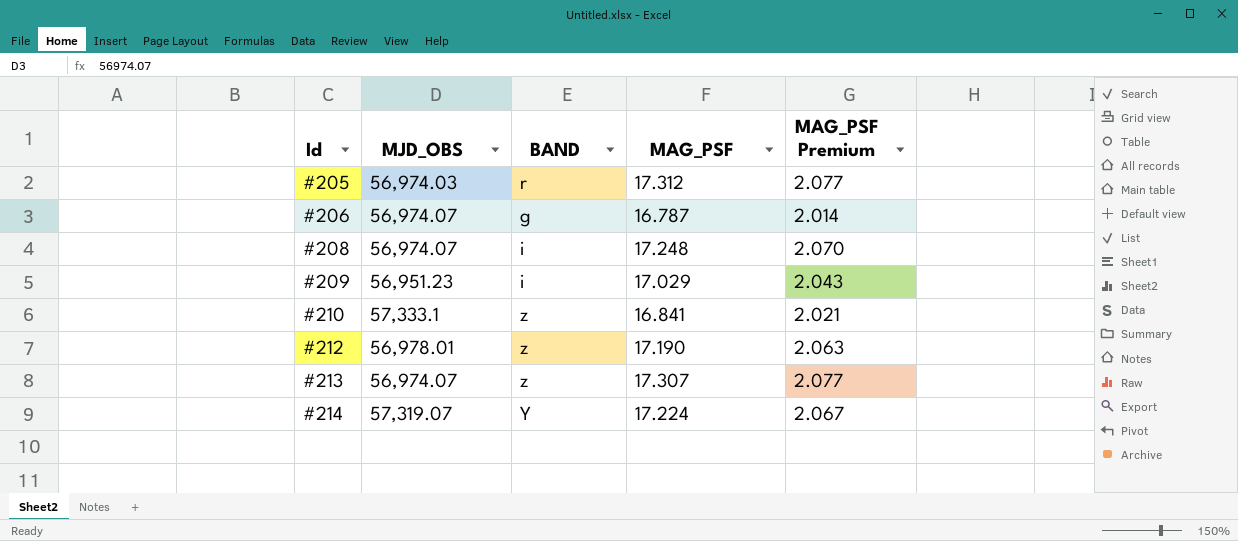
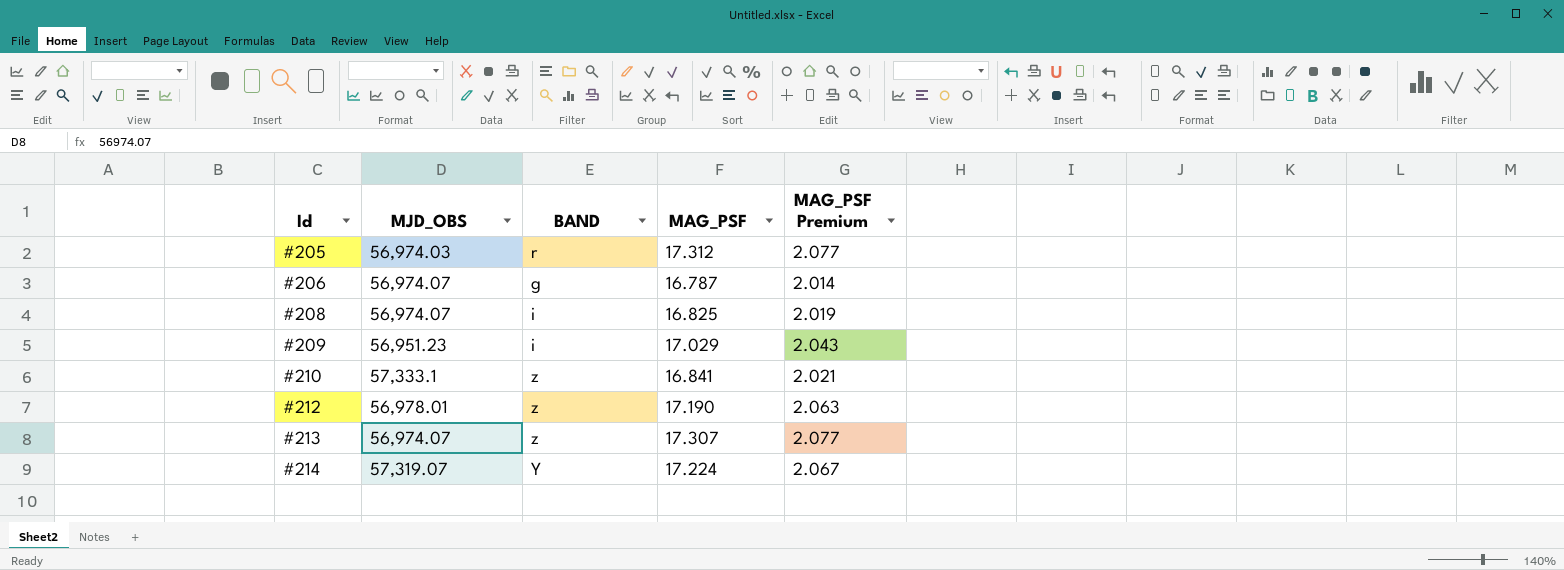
#208 | MAG_PSF: 17.248 -> 16.825
#208 | MAG_PSF Premium: 2.070 -> 2.019

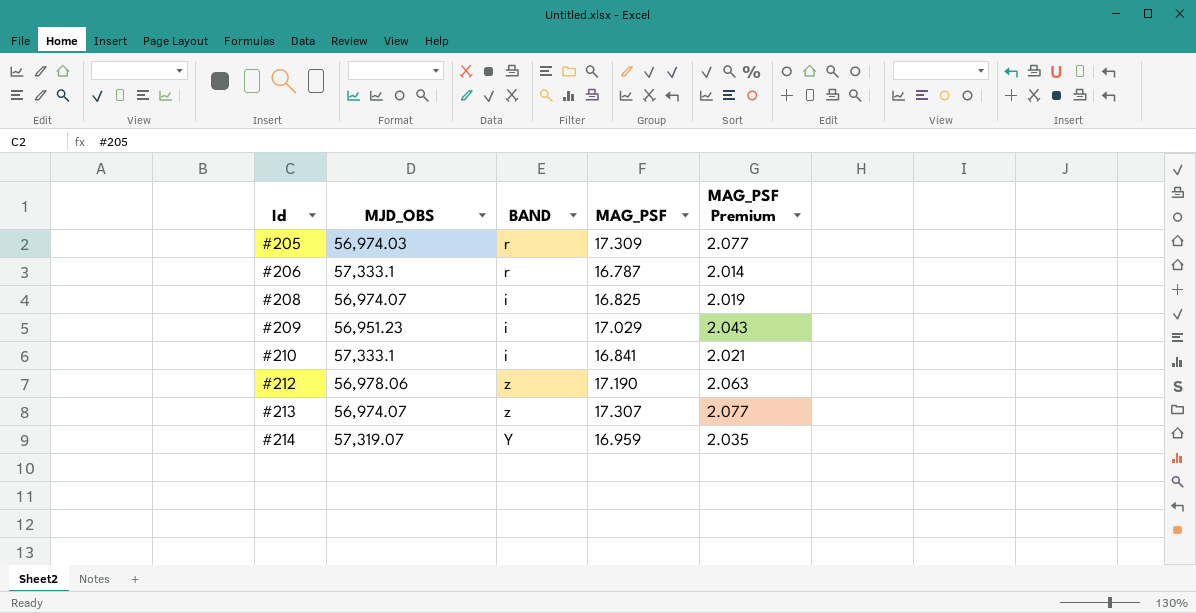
#205 | MAG_PSF: 17.312 -> 17.309
#206 | MJD_OBS: 56,974.07 -> 57,333.1
#206 | BAND: g -> r
#210 | BAND: z -> i
#212 | MJD_OBS: 56,978.01 -> 56,978.06
#214 | MAG_PSF: 17.224 -> 16.959
#214 | MAG_PSF Premium: 2.067 -> 2.035

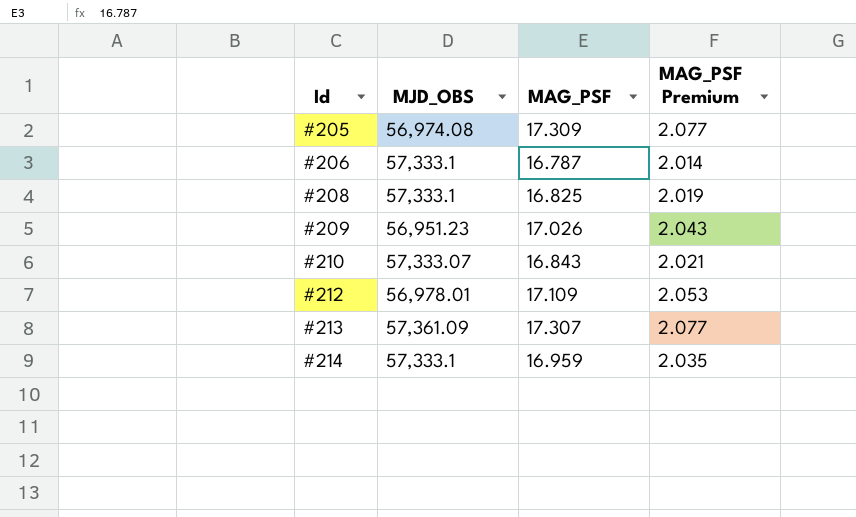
column BAND | position: 3 -> none
#205 | MJD_OBS: 56,974.03 -> 56,974.08
#208 | MJD_OBS: 56,974.07 -> 57,333.1
#209 | MAG_PSF: 17.029 -> 17.026
#210 | MJD_OBS: 57,333.1 -> 57,333.07
#210 | MAG_PSF: 16.841 -> 16.843
#212 | MJD_OBS: 56,978.06 -> 56,978.01
#212 | MAG_PSF: 17.190 -> 17.109
#212 | MAG_PSF Premium: 2.063 -> 2.053
#213 | MJD_OBS: 56,974.07 -> 57,361.09
#214 | MJD_OBS: 57,319.07 -> 57,333.1

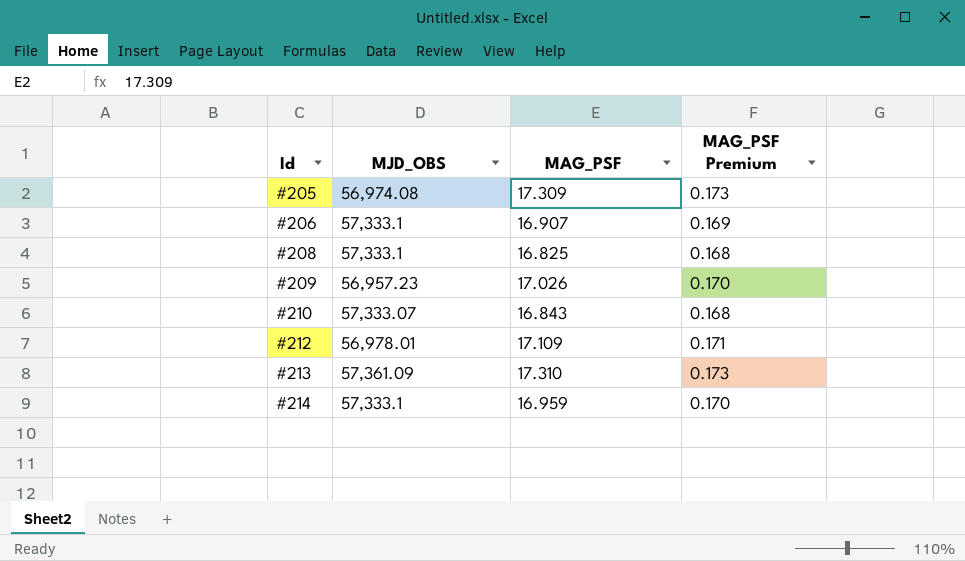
column MAG_PSF Premium | formula: [MAG_PSF] * 0.12 -> [MAG_PSF] * 0.01
#206 | MAG_PSF: 16.787 -> 16.907
#209 | MJD_OBS: 56,951.23 -> 56,957.23
#213 | MAG_PSF: 17.307 -> 17.310

